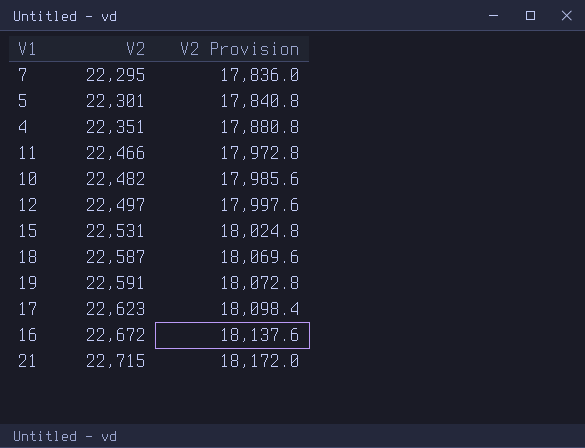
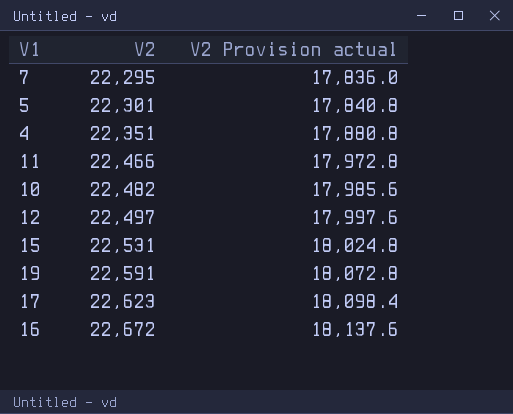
column name: V2 Provision -> V2 Provision actual
row 18: 22,587 | 18,069.6 -> none
row 21: 22,715 | 18,172.0 -> none

